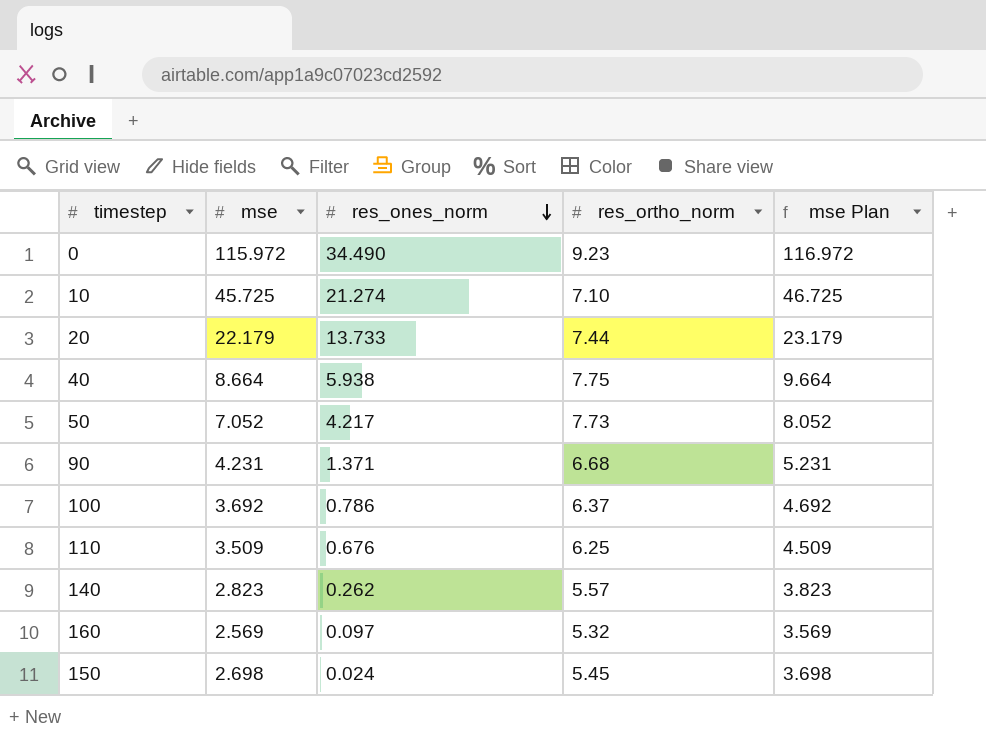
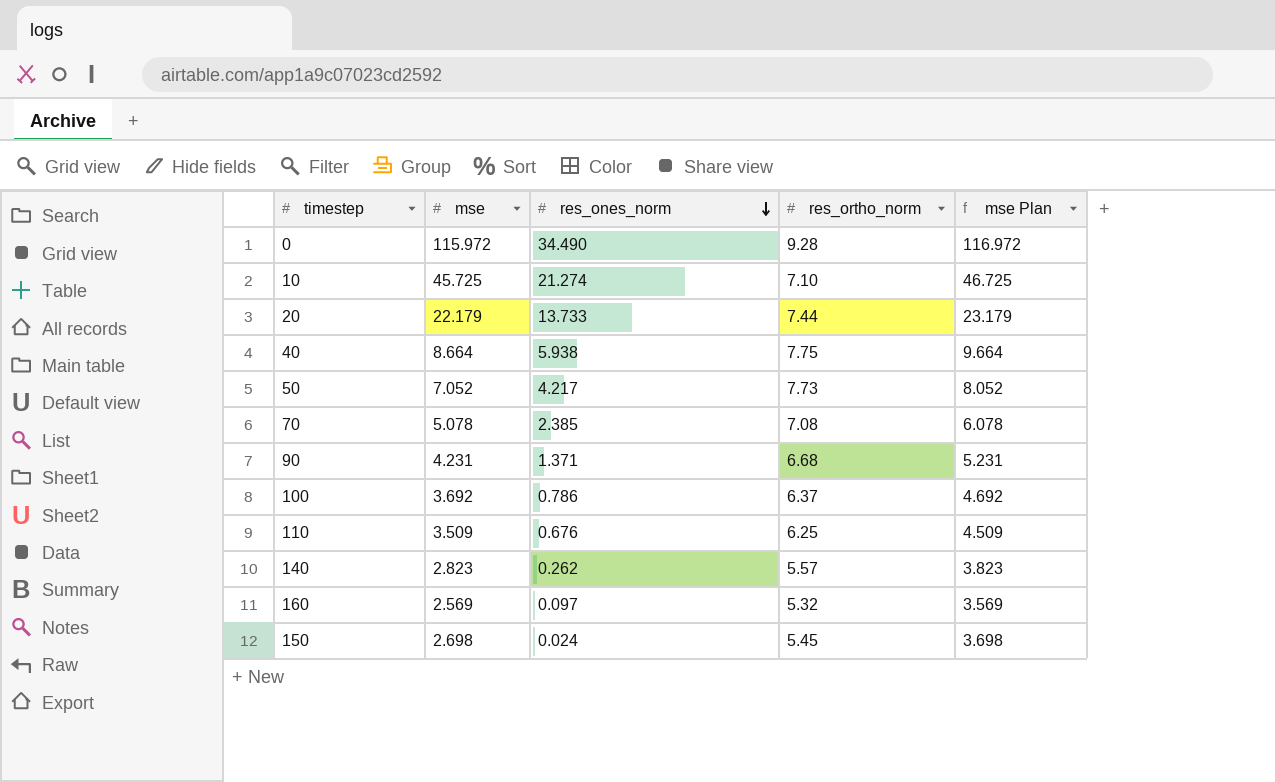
0 | res_ortho_norm: 9.23 -> 9.28
row 70: none -> 5.078 | 2.385 | 7.08 | 6.078

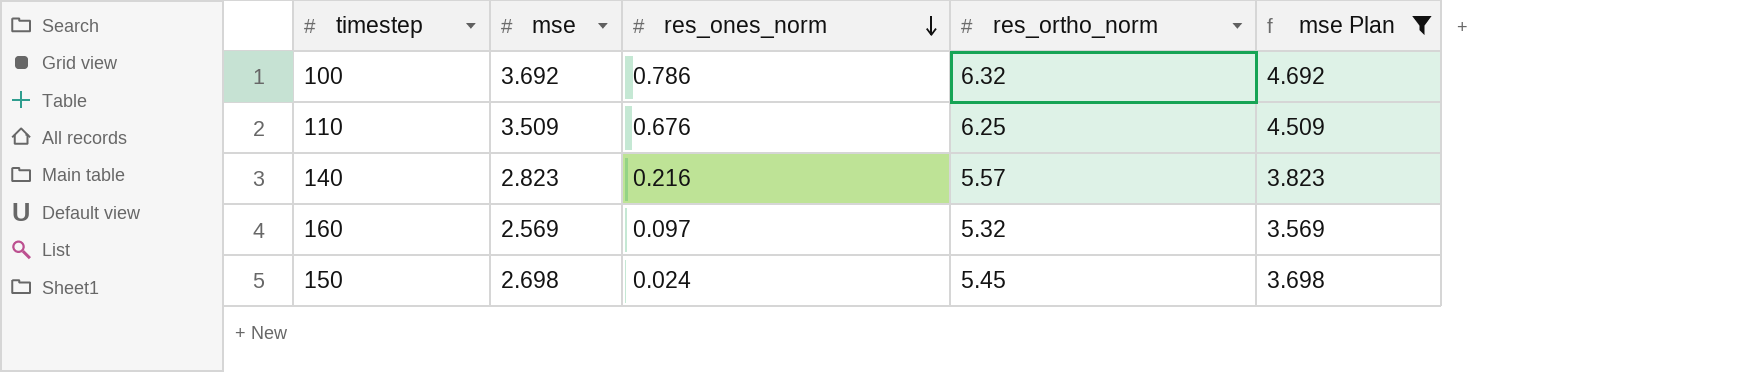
filter: none -> mse Plan <= 4.692
100 | res_ortho_norm: 6.37 -> 6.32
140 | res_ones_norm: 0.262 -> 0.216

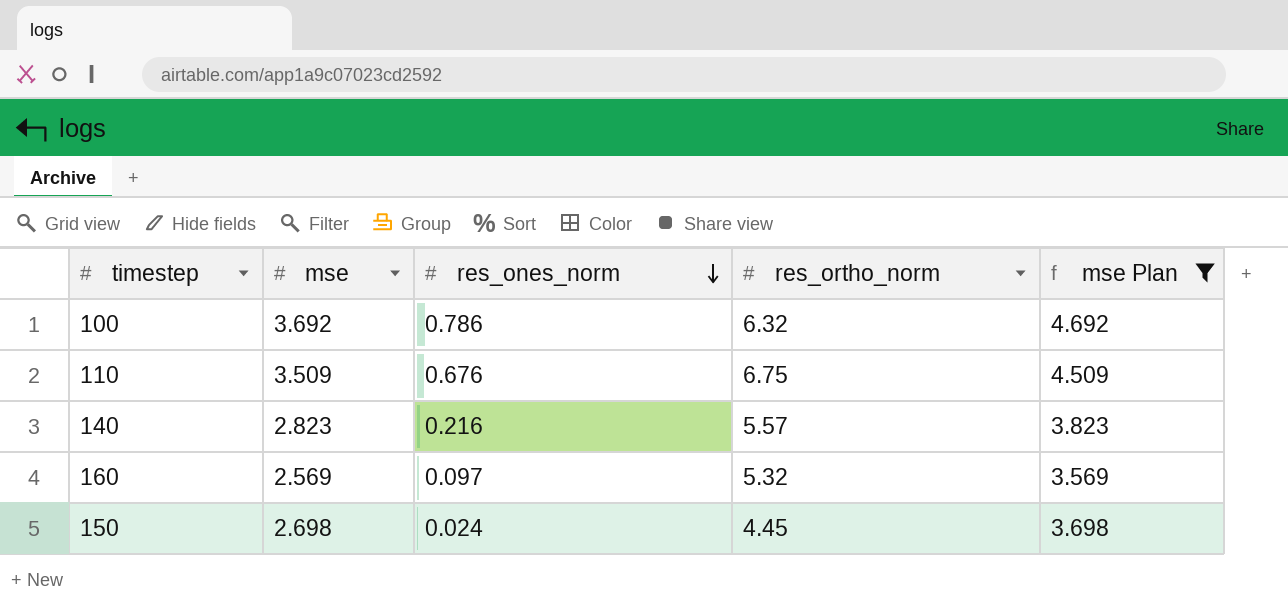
110 | res_ortho_norm: 6.25 -> 6.75
150 | res_ortho_norm: 5.45 -> 4.45

